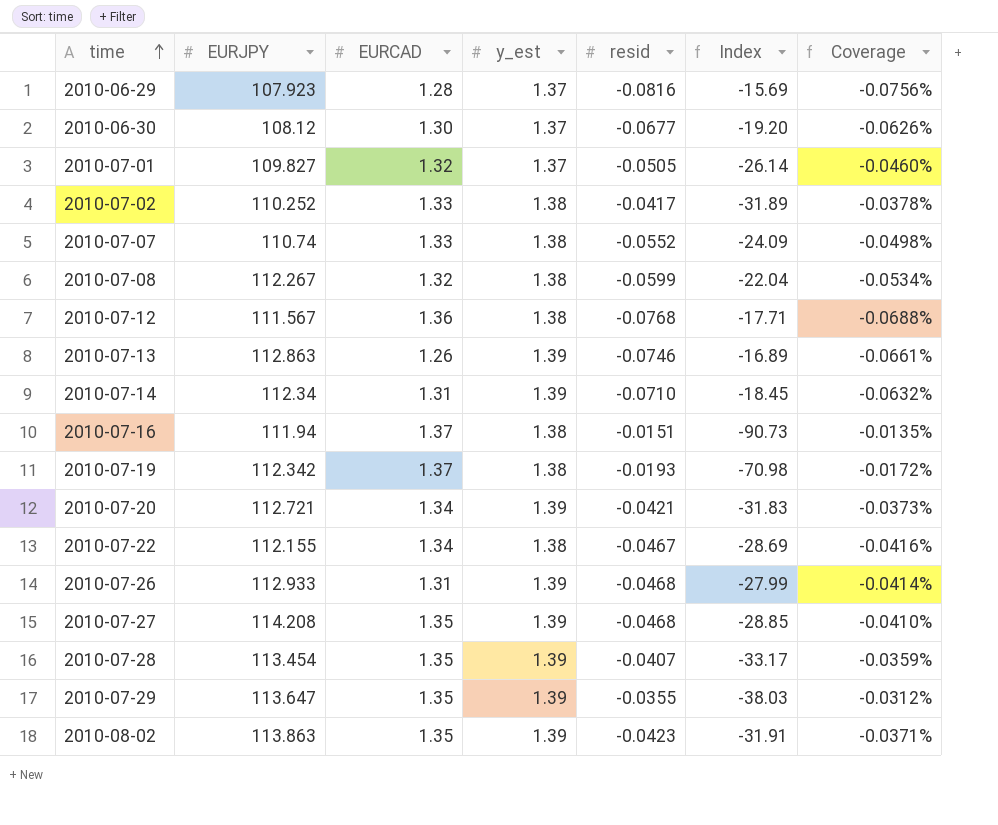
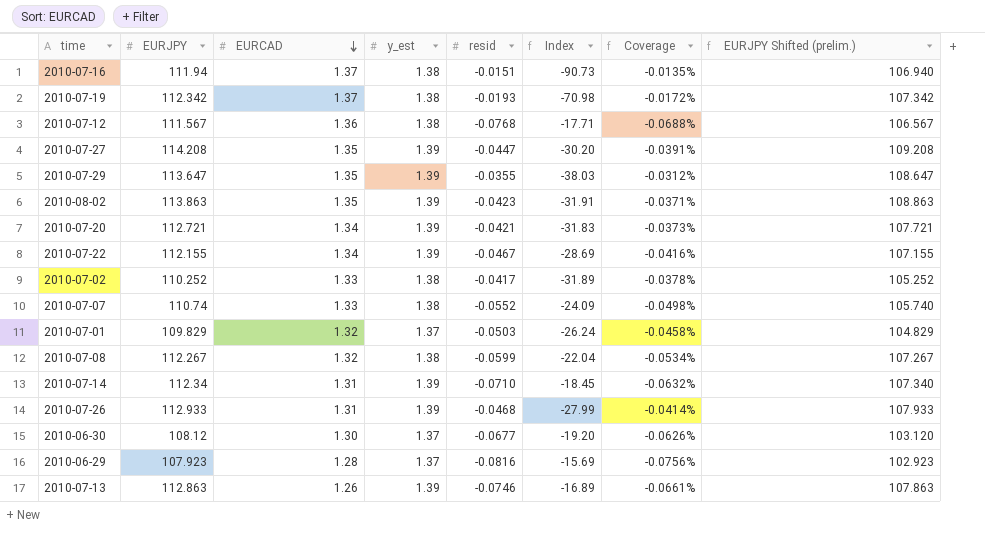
row order: time ascending -> EURCAD descending
column EURJPY Shifted (prelim.) | formula: none -> [EURJPY] - 5
row 2010-07-28: 113.454 | 1.35 | 1.39 | -0.0407 | -33.17 | -0.0359% -> none
2010-07-27 | resid: -0.0468 -> -0.0447
2010-07-27 | Index: -28.85 -> -30.20
2010-07-27 | Coverage: -0.0410% -> -0.0391%
2010-07-22 | y_est: 1.38 -> 1.39
2010-07-01 | EURJPY: 109.827 -> 109.829
2010-07-01 | resid: -0.0505 -> -0.0503
2010-07-01 | Index: -26.14 -> -26.24
2010-07-01 | Coverage: -0.0460% -> -0.0458%

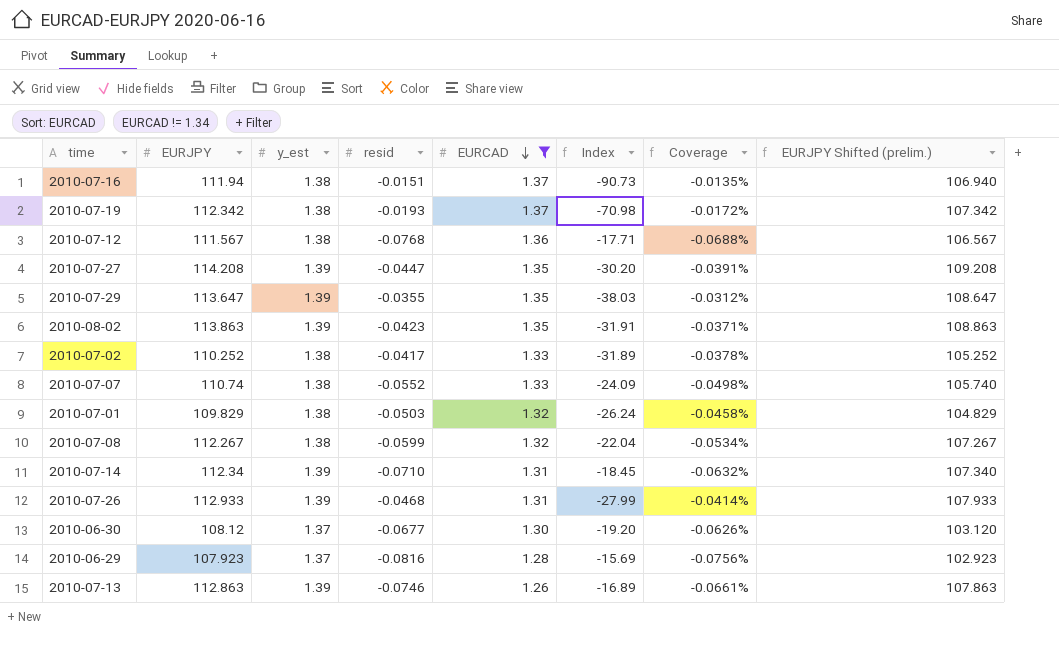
filter: none -> EURCAD != 1.34
column EURCAD | position: 3 -> 5
2010-07-01 | y_est: 1.37 -> 1.38

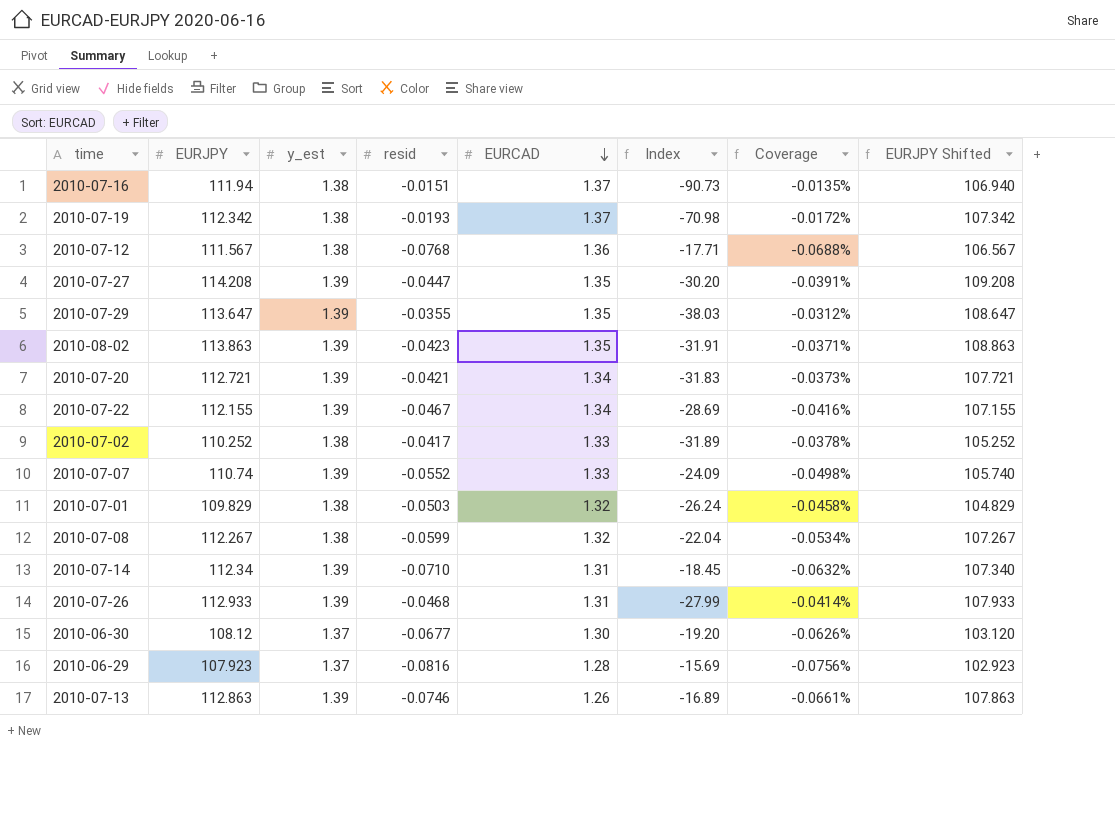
filter: EURCAD != 1.34 -> none
column name: EURJPY Shifted (prelim.) -> EURJPY Shifted
2010-07-07 | y_est: 1.38 -> 1.39

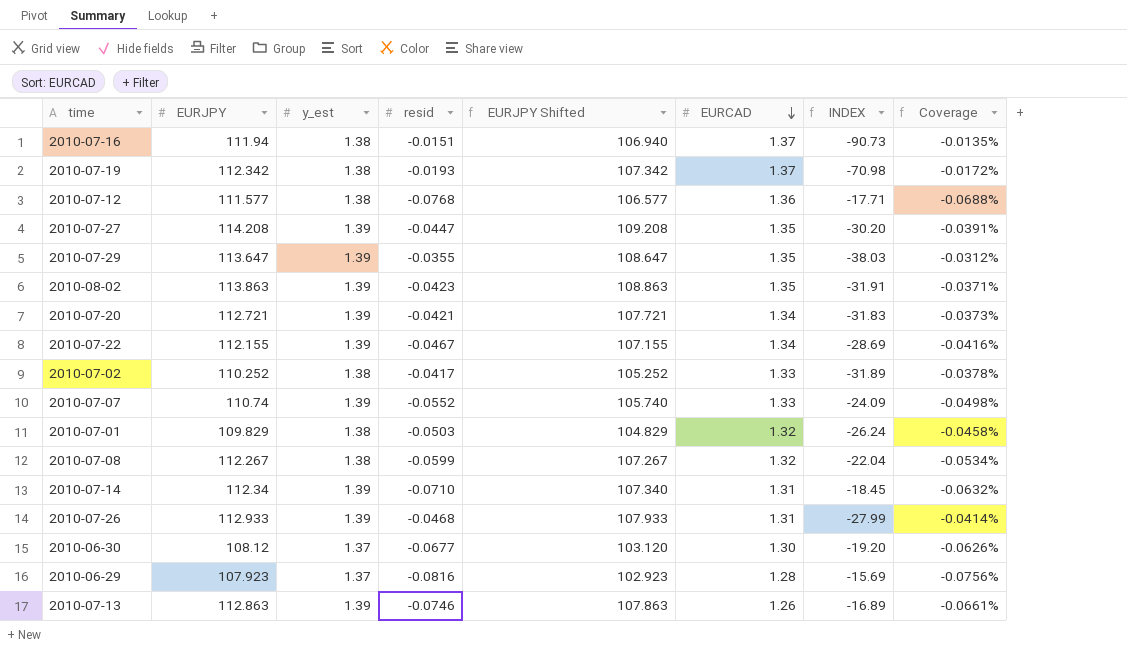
column EURJPY Shifted | position: 8 -> 5
column name: Index -> INDEX
2010-07-12 | EURJPY: 111.567 -> 111.577
2010-07-12 | EURJPY Shifted: 106.567 -> 106.577

